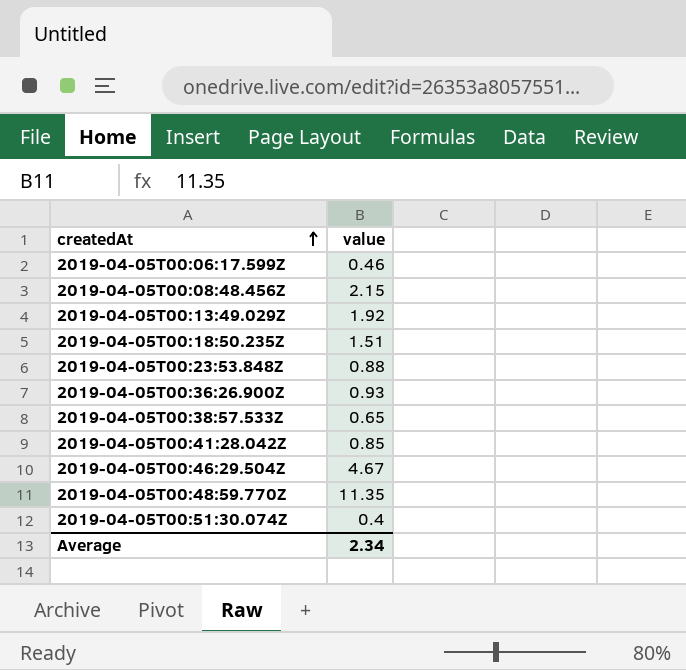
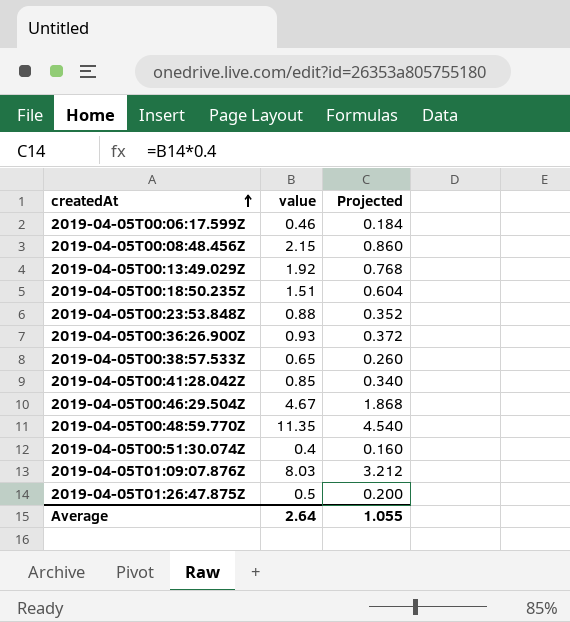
column Projected | formula: none -> [value] * 0.4
row 2019-04-05T01:09:07.876Z: none -> 8.03 | 3.212
row 2019-04-05T01:26:47.875Z: none -> 0.5 | 0.200
Average | value: 2.34 -> 2.64

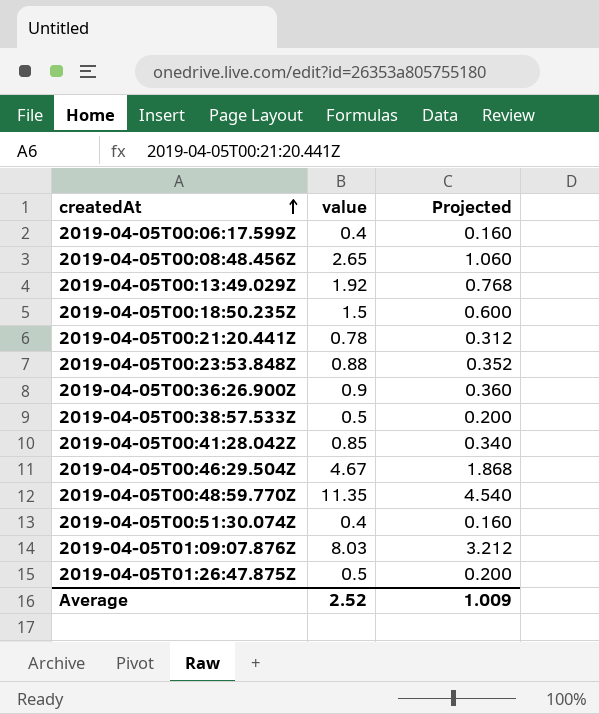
2019-04-05T00:06:17.599Z | value: 0.46 -> 0.4
2019-04-05T00:06:17.599Z | Projected: 0.184 -> 0.160
2019-04-05T00:08:48.456Z | value: 2.15 -> 2.65
2019-04-05T00:08:48.456Z | Projected: 0.860 -> 1.060
2019-04-05T00:18:50.235Z | value: 1.51 -> 1.5
2019-04-05T00:18:50.235Z | Projected: 0.604 -> 0.600
row 2019-04-05T00:21:20.441Z: none -> 0.78 | 0.312
2019-04-05T00:36:26.900Z | value: 0.93 -> 0.9
2019-04-05T00:36:26.900Z | Projected: 0.372 -> 0.360
2019-04-05T00:38:57.533Z | value: 0.65 -> 0.5
2019-04-05T00:38:57.533Z | Projected: 0.260 -> 0.200
Average | value: 2.64 -> 2.52
Average | Projected: 1.055 -> 1.009

